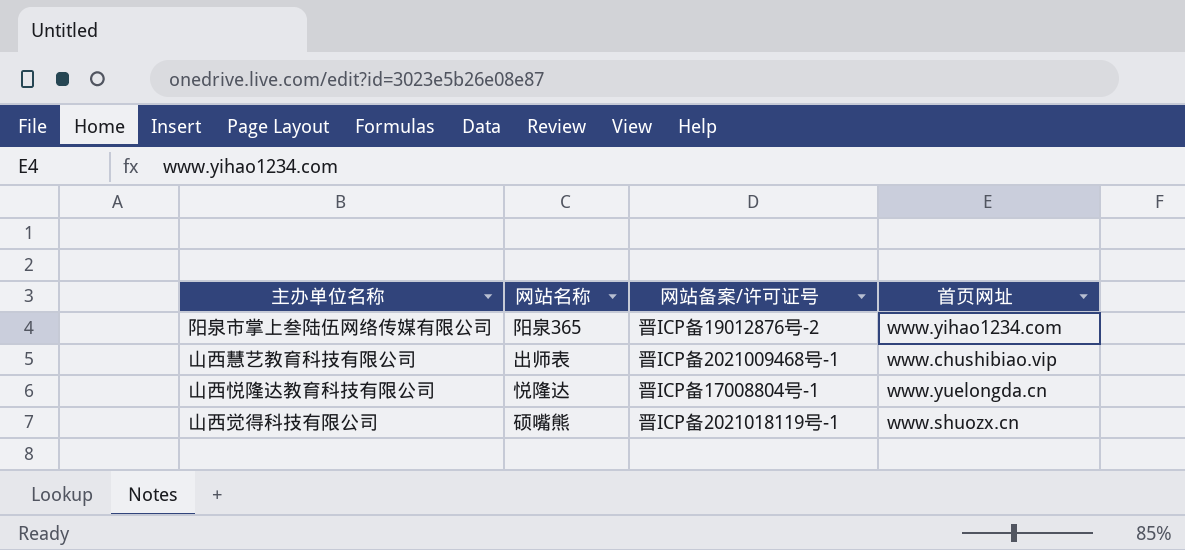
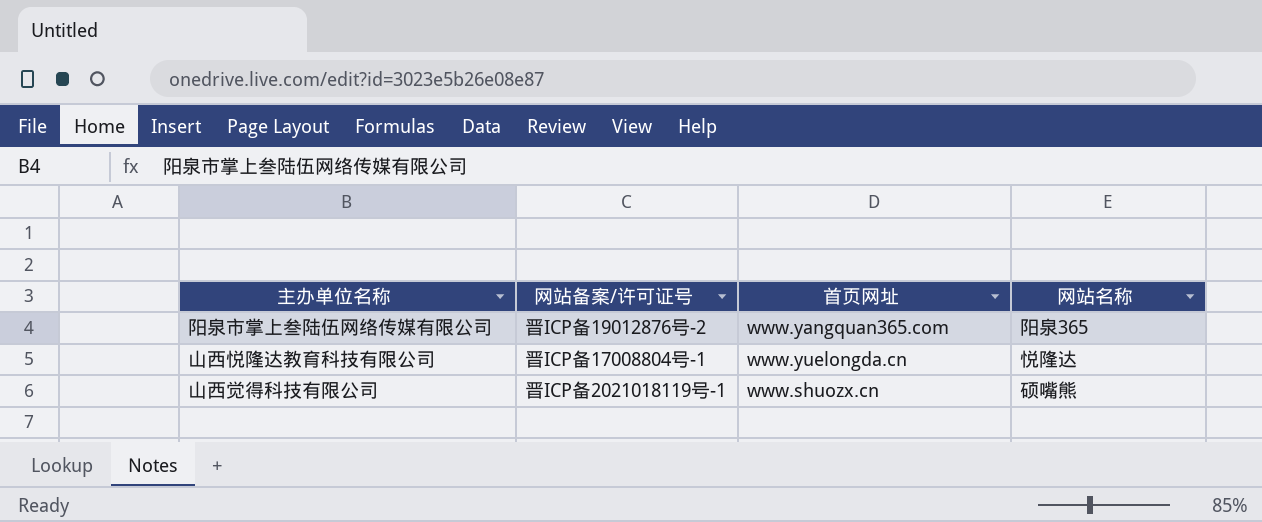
column 网站名称 | position: 2 -> 4
row 山西慧艺教育科技有限公司: 出师表 | 晋ICP备2021009468号-1 | www.chushibiao.vip -> none
阳泉市掌上叁陆伍网络传媒有限公司 | 首页网址: www.yihao1234.com -> www.yangquan365.com

